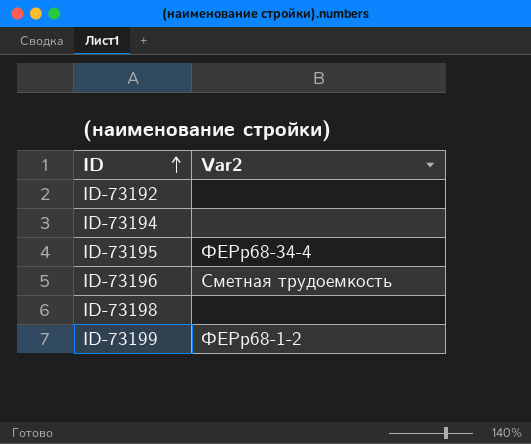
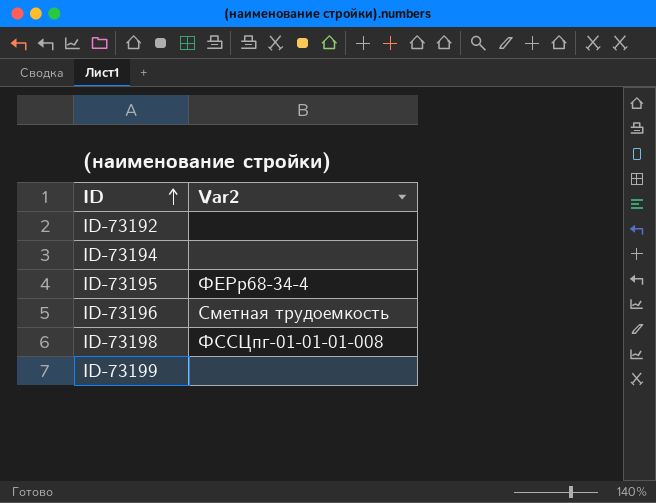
ID-73198 | Var2: none -> ФССЦпг-01-01-01-008
ID-73199 | Var2: ФЕРр68-1-2 -> none

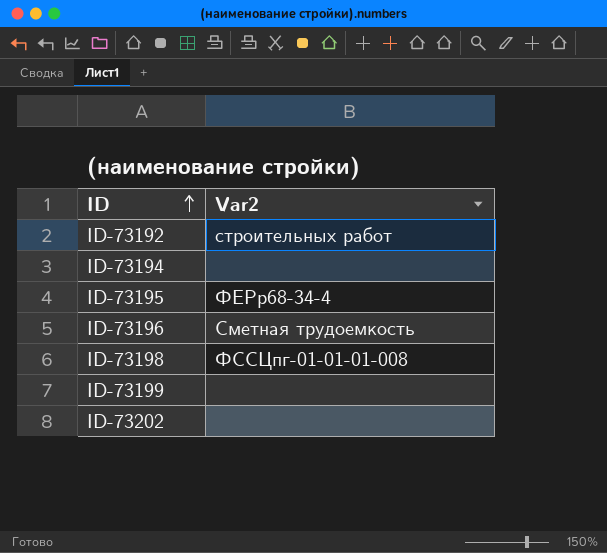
ID-73192 | Var2: none -> строительных работ
row ID-73202: none -> none

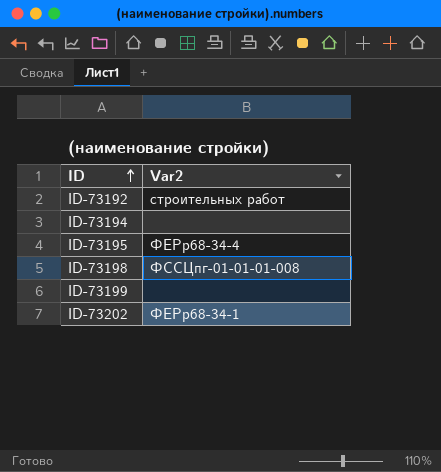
row ID-73196: Сметная трудоемкость -> none
ID-73202 | Var2: none -> ФЕРр68-34-1

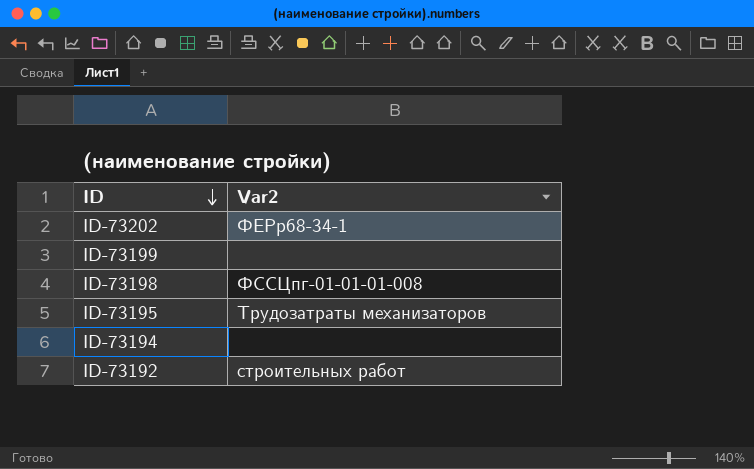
row order: ID ascending -> ID descending
ID-73195 | Var2: ФЕРр68-34-4 -> Трудозатраты механизаторов

